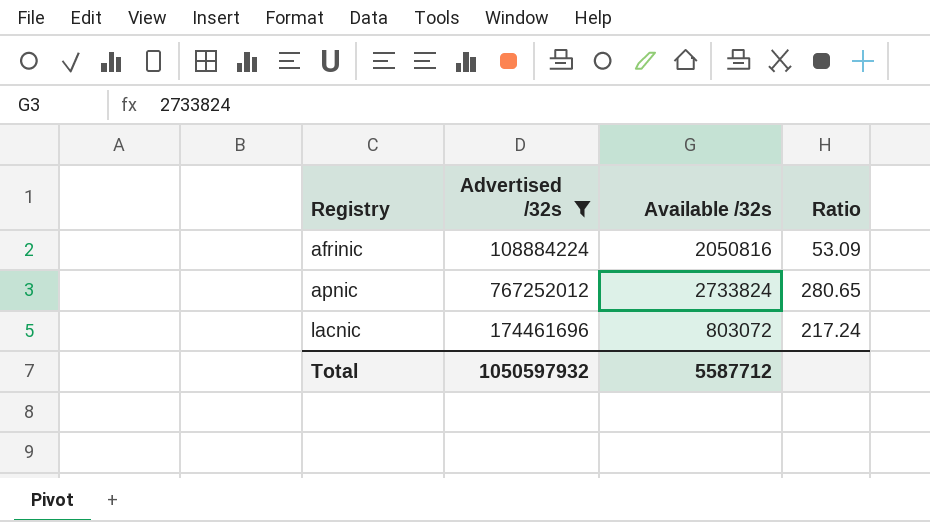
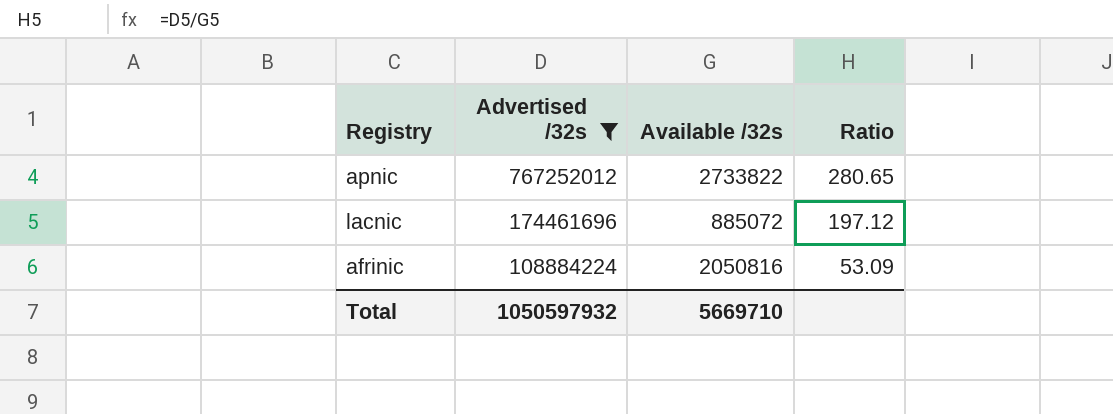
row order: Registry ascending -> Advertised /32s descending
apnic | Available /32s: 2733824 -> 2733822
lacnic | Available /32s: 803072 -> 885072
lacnic | Ratio: 217.24 -> 197.12
Total | Available /32s: 5587712 -> 5669710

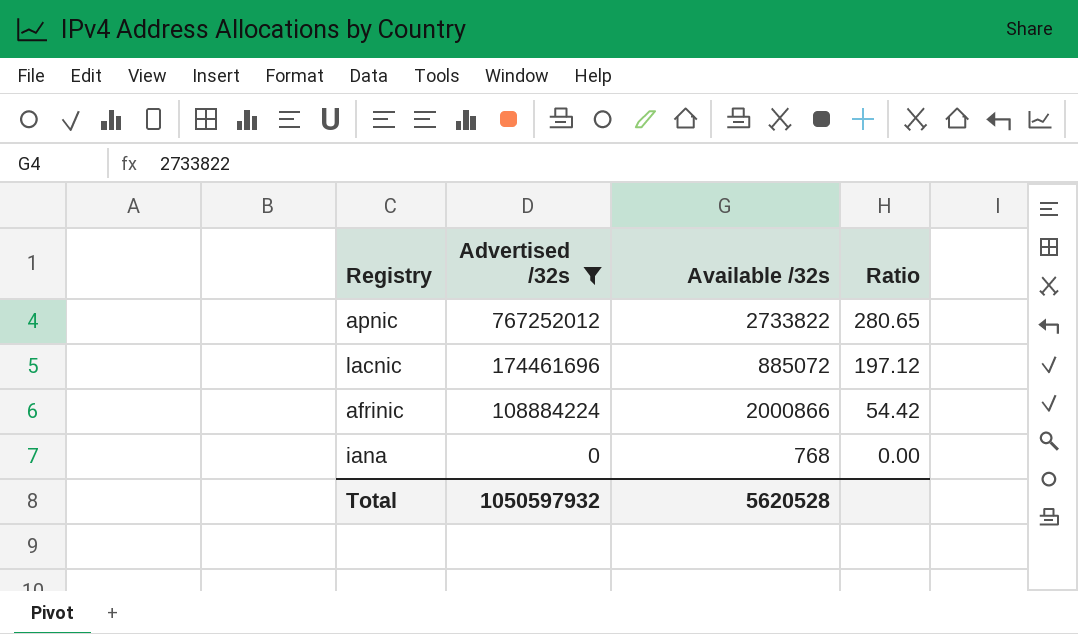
afrinic | Available /32s: 2050816 -> 2000866
afrinic | Ratio: 53.09 -> 54.42
row iana: none -> 0 | 768 | 0.00
Total | Available /32s: 5669710 -> 5620528

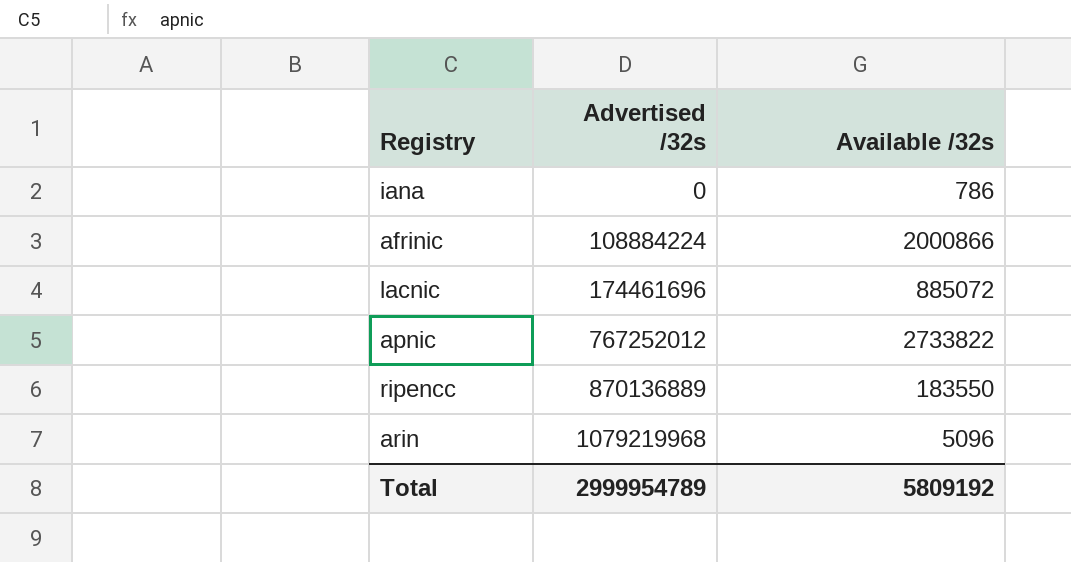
filter: Advertised /32s <= 767252012 -> none
row order: Advertised /32s descending -> Advertised /32s ascending
column Ratio | formula: [Advertised /32s] / [Available /32s] -> none
iana | Available /32s: 768 -> 786
Total | Advertised /32s: 1050597932 -> 2999954789
Total | Available /32s: 5620528 -> 5809192

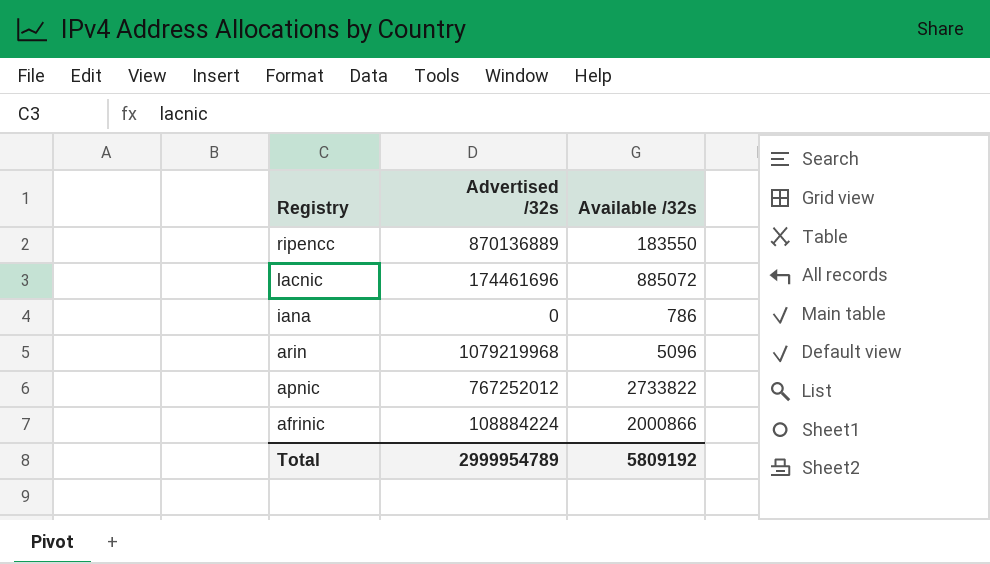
row order: Advertised /32s ascending -> Registry descending

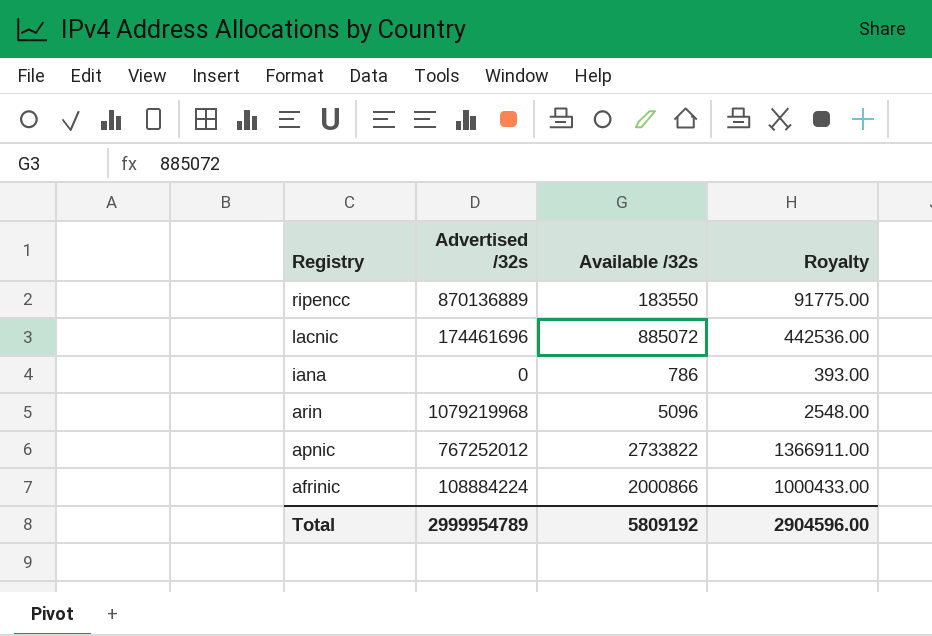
column Royalty | formula: none -> [Available /32s] * 0.5

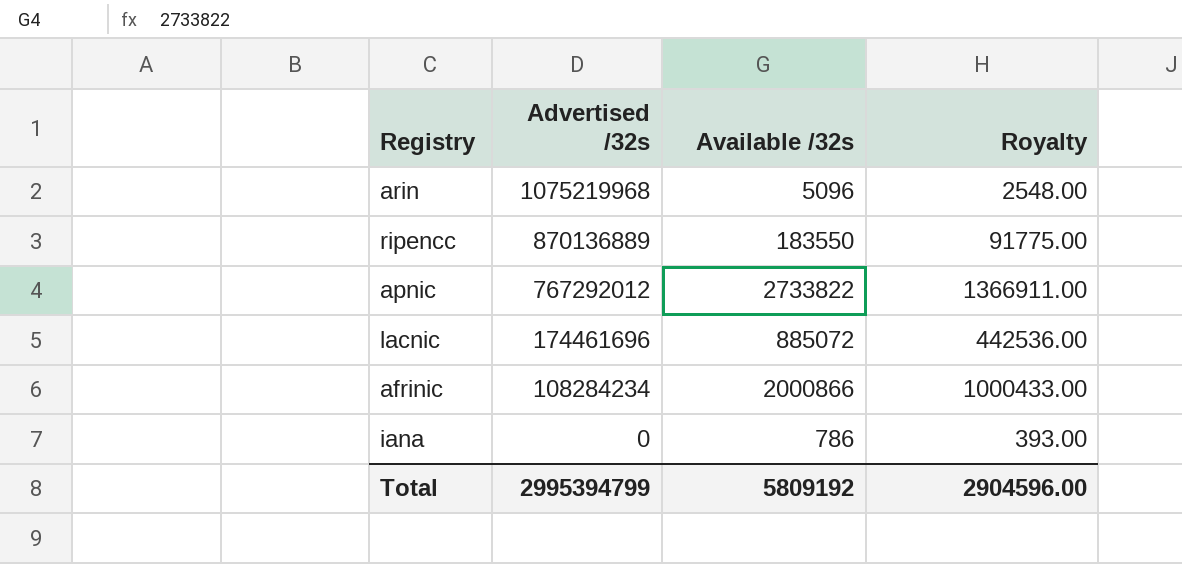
row order: Registry descending -> Advertised /32s descending
arin | Advertised /32s: 1079219968 -> 1075219968
apnic | Advertised /32s: 767252012 -> 767292012
afrinic | Advertised /32s: 108884224 -> 108284234
Total | Advertised /32s: 2999954789 -> 2995394799

